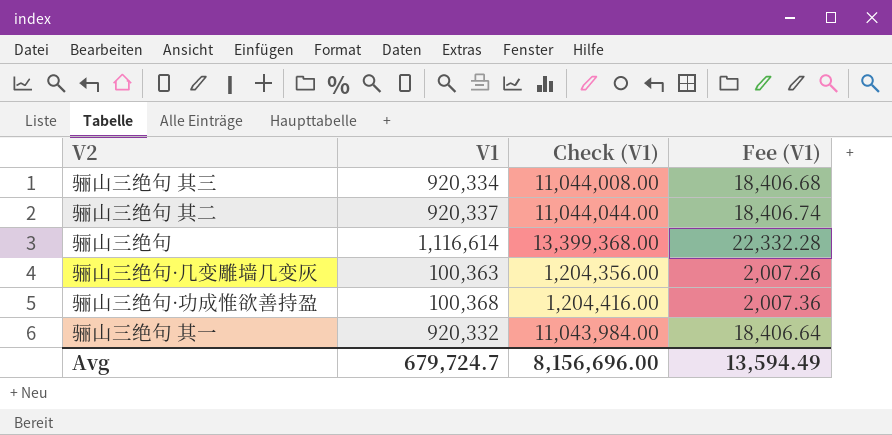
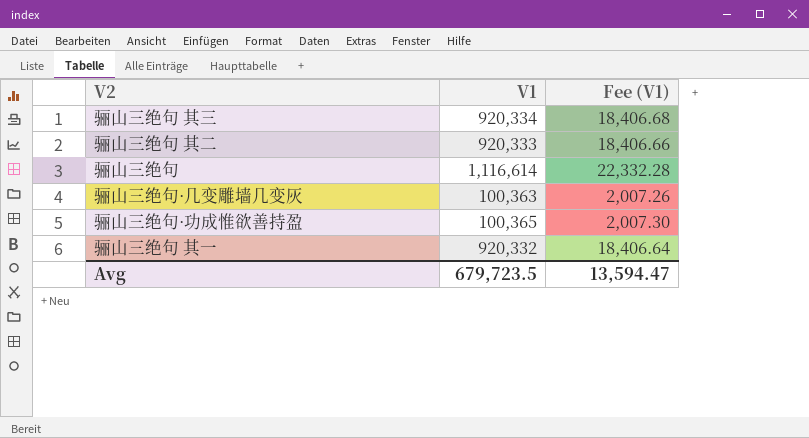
column Check (V1) | formula: [V1] * 12 -> none
骊山三绝句 其二 | V1: 920,337 -> 920,333
骊山三绝句 其二 | Fee (V1): 18,406.74 -> 18,406.66
骊山三绝句·功成惟欲善持盈 | V1: 100,368 -> 100,365
骊山三绝句·功成惟欲善持盈 | Fee (V1): 2,007.36 -> 2,007.30
Avg | V1: 679,724.7 -> 679,723.5
Avg | Fee (V1): 13,594.49 -> 13,594.47

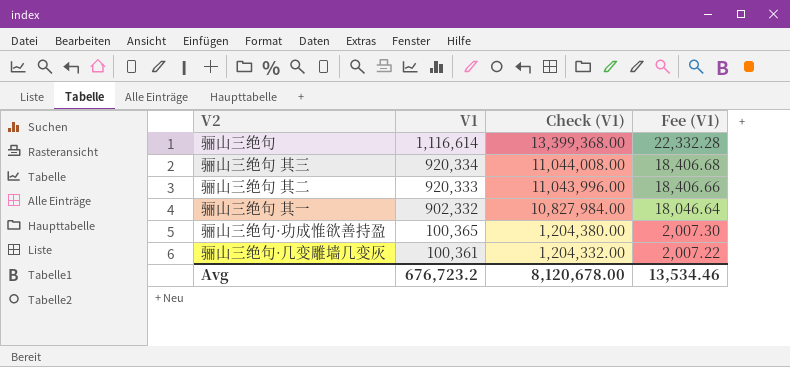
row order: none -> V1 descending
column Check (V1) | formula: none -> [V1] * 12
骊山三绝句 其一 | V1: 920,332 -> 902,332
骊山三绝句 其一 | Fee (V1): 18,406.64 -> 18,046.64
骊山三绝句·几变雕墙几变灰 | V1: 100,363 -> 100,361
骊山三绝句·几变雕墙几变灰 | Fee (V1): 2,007.26 -> 2,007.22
Avg | V1: 679,723.5 -> 676,723.2
Avg | Fee (V1): 13,594.47 -> 13,534.46

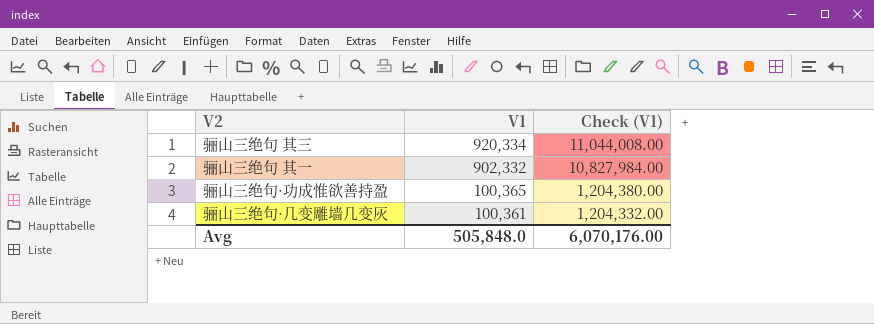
column Fee (V1) | formula: [V1] * 0.02 -> none
row 骊山三绝句: 1,116,614 | 13,399,368.00 | 22,332.28 -> none
row 骊山三绝句 其二: 920,333 | 11,043,996.00 | 18,406.66 -> none
Avg | V1: 676,723.2 -> 505,848.0
Avg | Check (V1): 8,120,678.00 -> 6,070,176.00

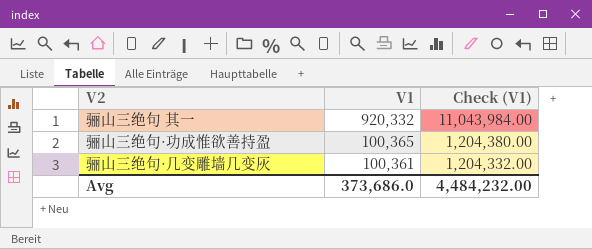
row 骊山三绝句 其三: 920,334 | 11,044,008.00 -> none
骊山三绝句 其一 | V1: 902,332 -> 920,332
骊山三绝句 其一 | Check (V1): 10,827,984.00 -> 11,043,984.00
Avg | V1: 505,848.0 -> 373,686.0
Avg | Check (V1): 6,070,176.00 -> 4,484,232.00

